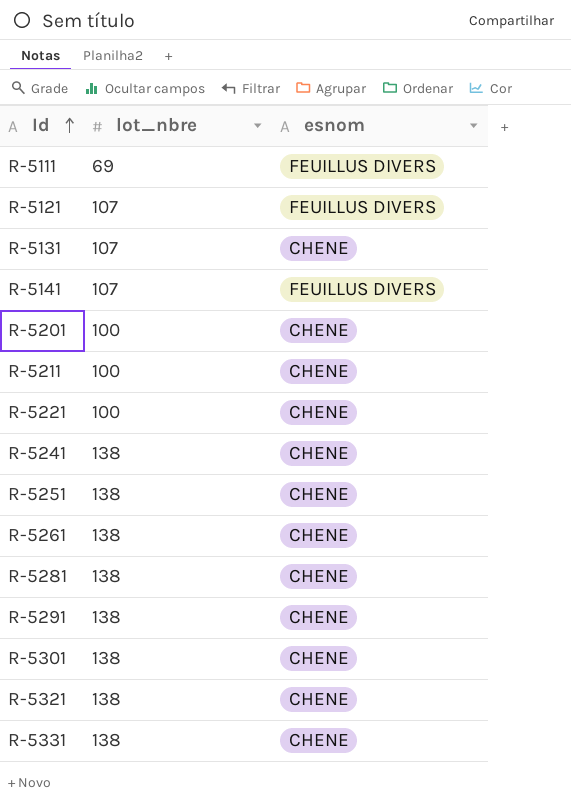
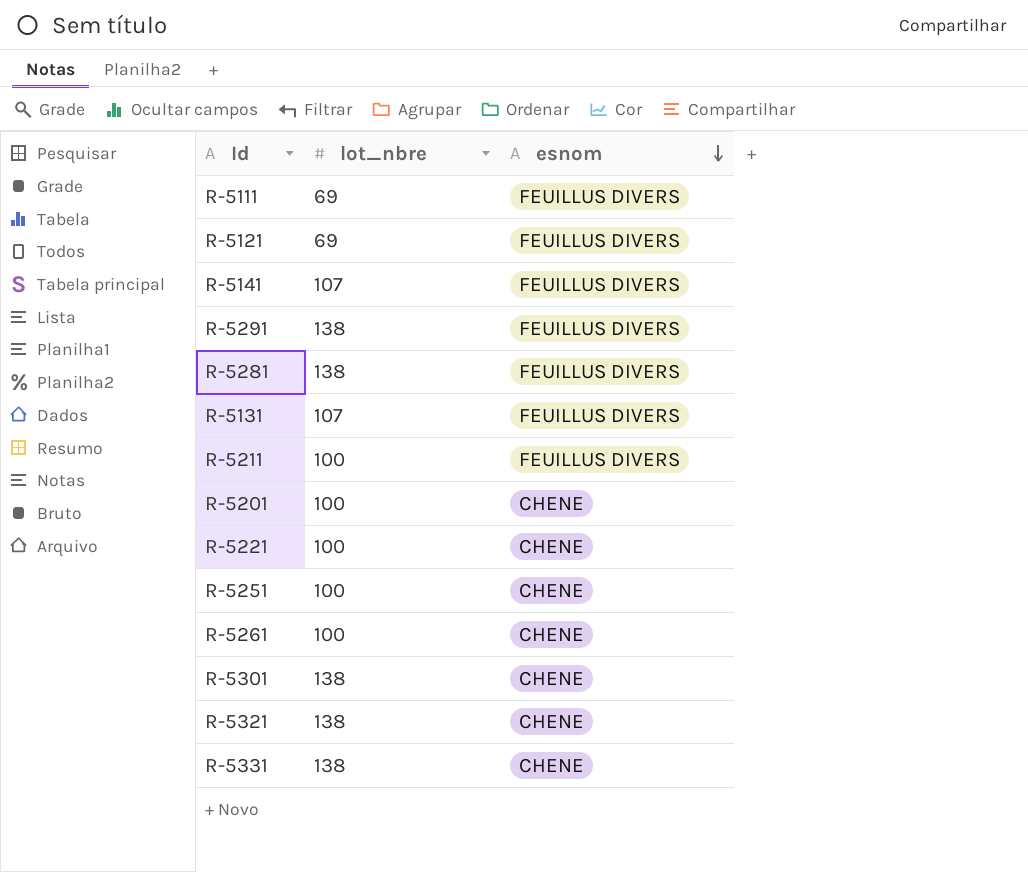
row order: Id ascending -> esnom descending
row R-5241: 138 | CHENE -> none
R-5121 | lot_nbre: 107 -> 69
R-5291 | esnom: CHENE -> FEUILLUS DIVERS
R-5281 | esnom: CHENE -> FEUILLUS DIVERS
R-5131 | esnom: CHENE -> FEUILLUS DIVERS
R-5211 | esnom: CHENE -> FEUILLUS DIVERS
R-5251 | lot_nbre: 138 -> 100
R-5261 | lot_nbre: 138 -> 100

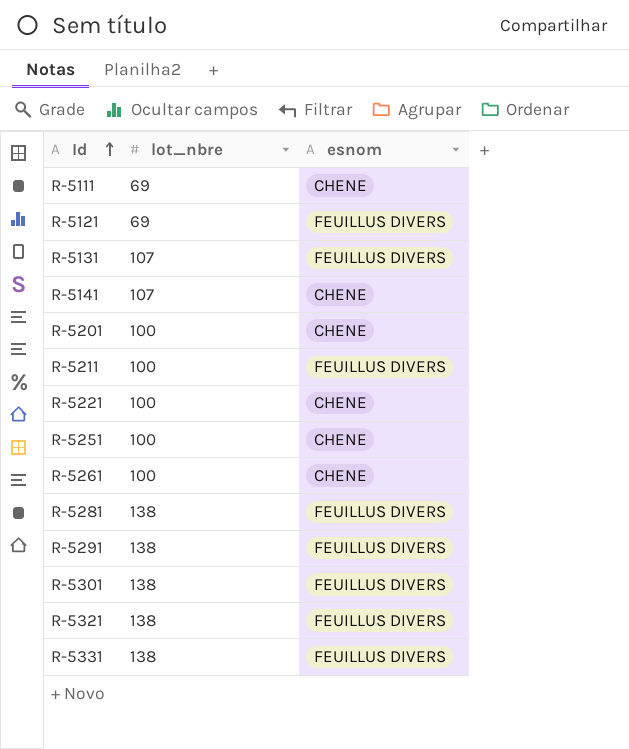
row order: esnom descending -> Id ascending
R-5111 | esnom: FEUILLUS DIVERS -> CHENE
R-5141 | esnom: FEUILLUS DIVERS -> CHENE
R-5301 | esnom: CHENE -> FEUILLUS DIVERS
R-5321 | esnom: CHENE -> FEUILLUS DIVERS
R-5331 | esnom: CHENE -> FEUILLUS DIVERS

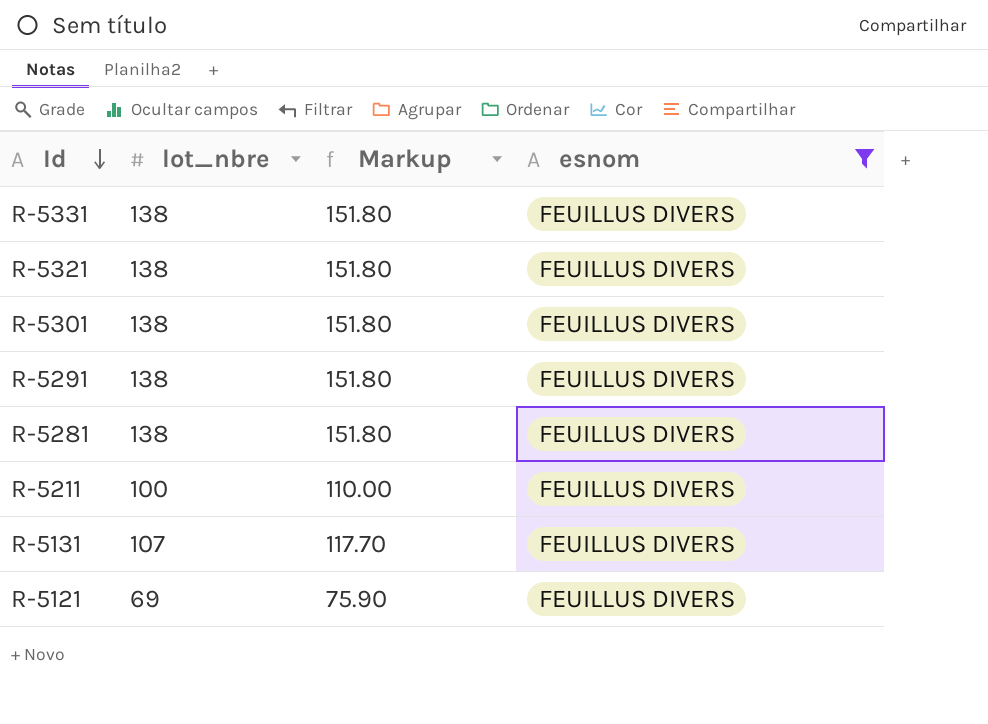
filter: none -> esnom = FEUILLUS DIVERS
row order: Id ascending -> Id descending
column Markup | formula: none -> [lot_nbre] * 1.1

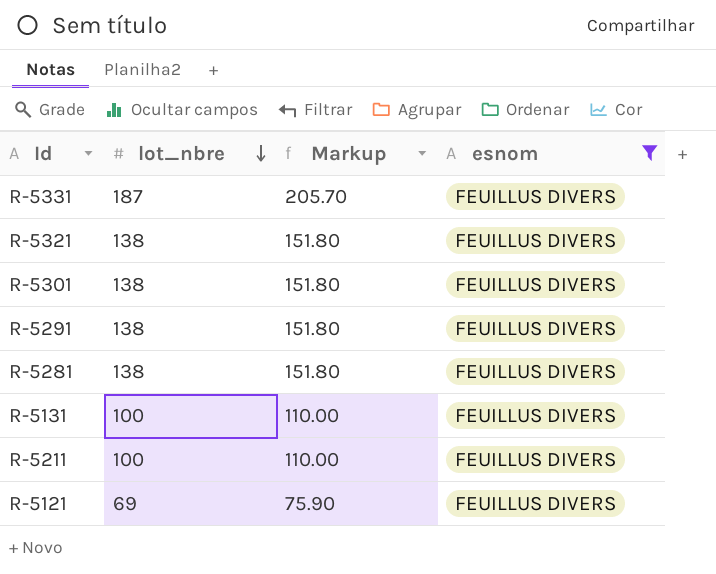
row order: Id descending -> lot_nbre descending
R-5331 | lot_nbre: 138 -> 187
R-5331 | Markup: 151.80 -> 205.70
R-5131 | lot_nbre: 107 -> 100
R-5131 | Markup: 117.70 -> 110.00

